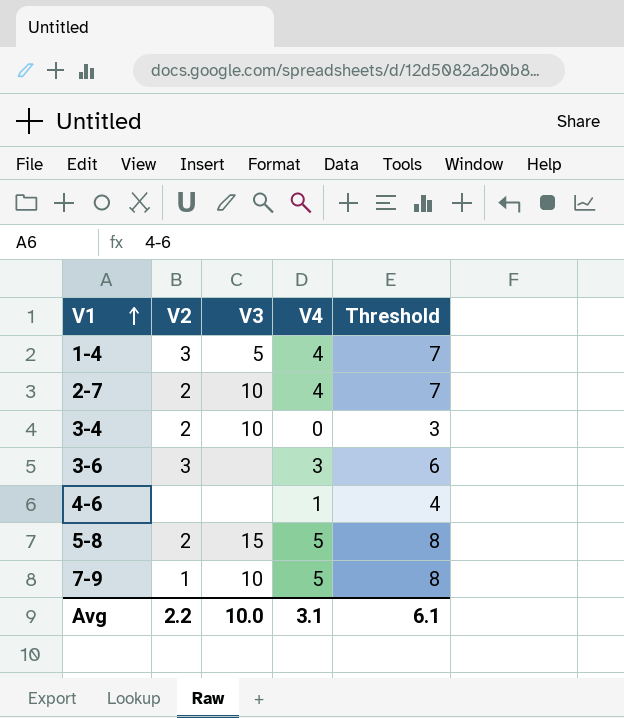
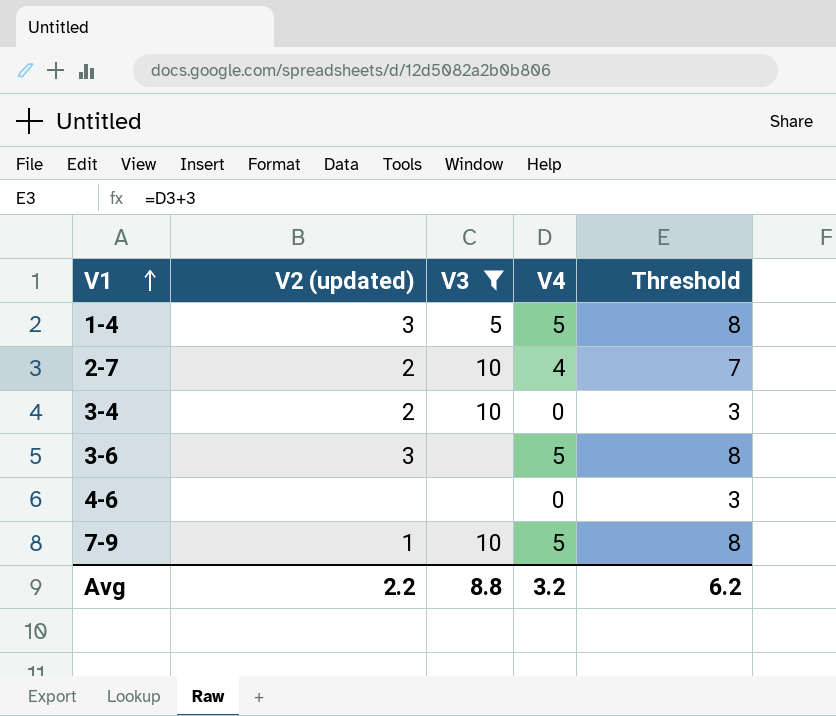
filter: none -> V3 != 15
column name: V2 -> V2 (updated)
1-4 | V4: 4 -> 5
1-4 | Threshold: 7 -> 8
3-6 | V4: 3 -> 5
3-6 | Threshold: 6 -> 8
4-6 | V4: 1 -> 0
4-6 | Threshold: 4 -> 3
Avg | V3: 10.0 -> 8.8
Avg | V4: 3.1 -> 3.2
Avg | Threshold: 6.1 -> 6.2

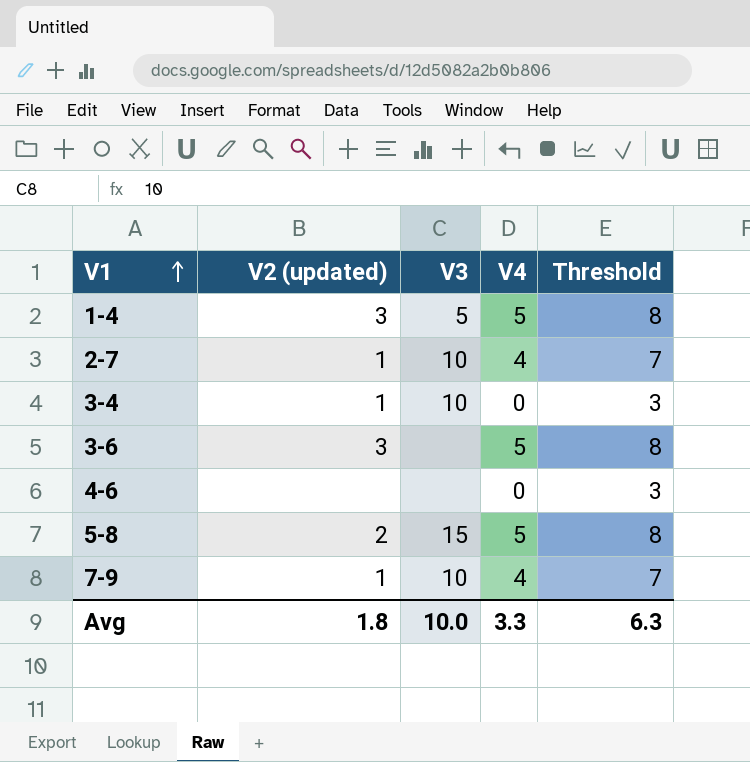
filter: V3 != 15 -> none
2-7 | V2 (updated): 2 -> 1
3-4 | V2 (updated): 2 -> 1
7-9 | V4: 5 -> 4
7-9 | Threshold: 8 -> 7
Avg | V2 (updated): 2.2 -> 1.8
Avg | V3: 8.8 -> 10.0
Avg | V4: 3.2 -> 3.3
Avg | Threshold: 6.2 -> 6.3

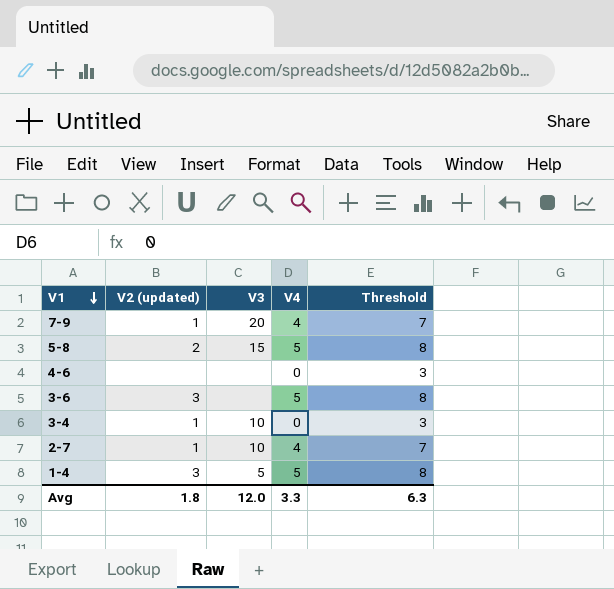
row order: V1 ascending -> V1 descending
7-9 | V3: 10 -> 20
Avg | V3: 10.0 -> 12.0

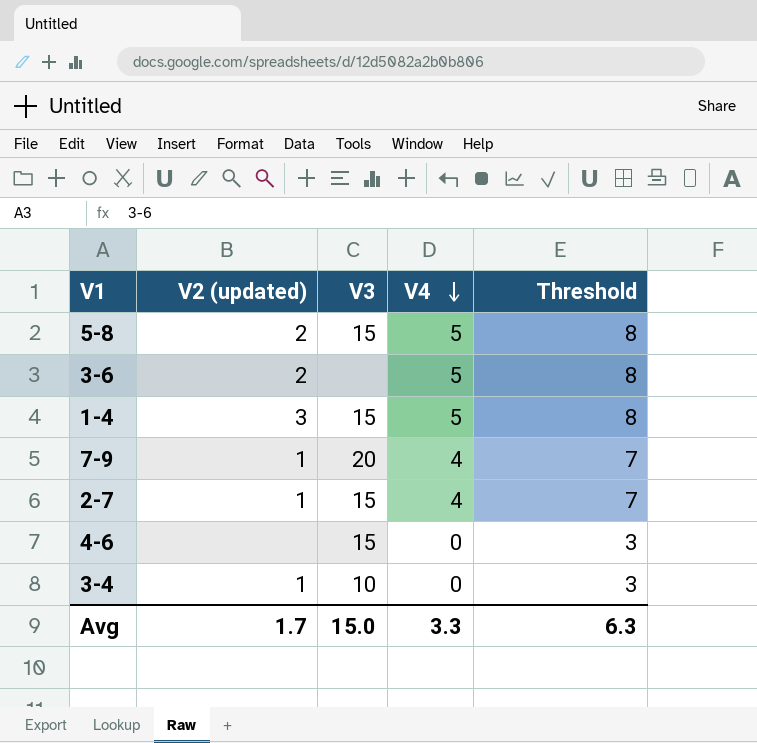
row order: V1 descending -> V4 descending
3-6 | V2 (updated): 3 -> 2
1-4 | V3: 5 -> 15
2-7 | V3: 10 -> 15
4-6 | V3: none -> 15
Avg | V2 (updated): 1.8 -> 1.7
Avg | V3: 12.0 -> 15.0

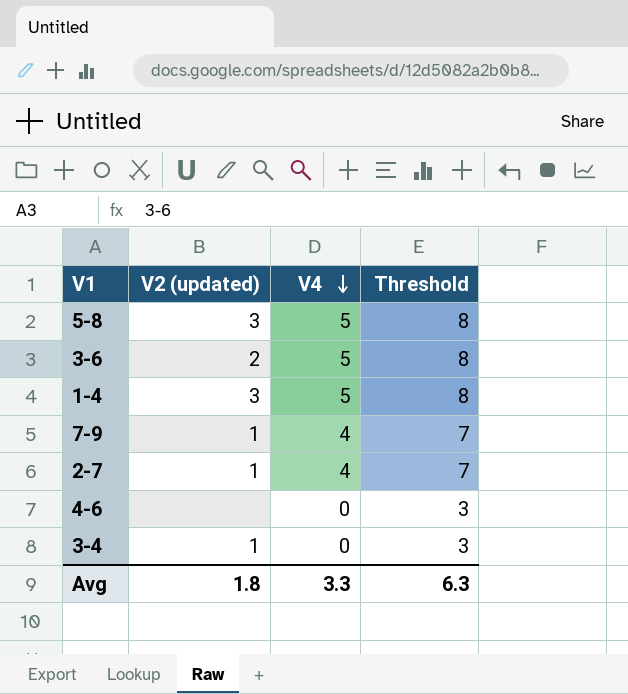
column V3 | position: 3 -> none
5-8 | V2 (updated): 2 -> 3
Avg | V2 (updated): 1.7 -> 1.8

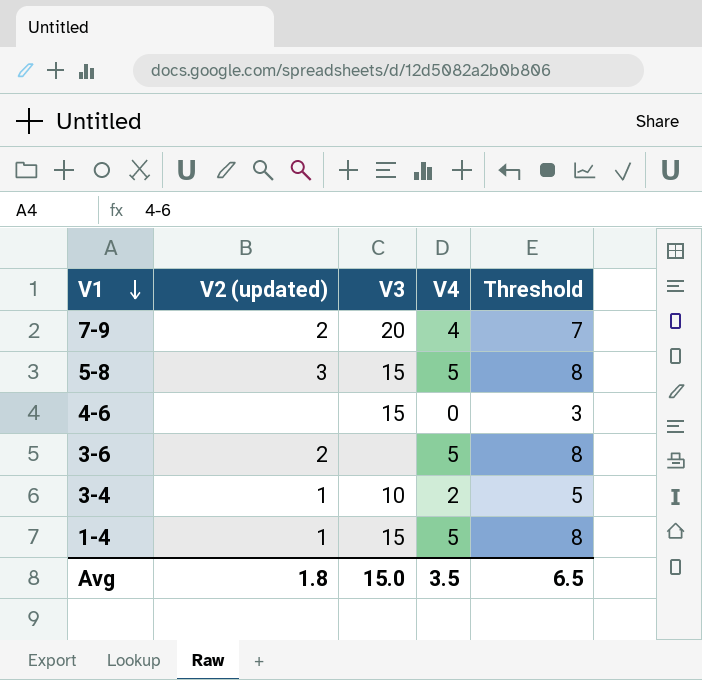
row order: V4 descending -> V1 descending
column V3 | position: none -> 3
row 2-7: 1 | 4 | 7 -> none
7-9 | V2 (updated): 1 -> 2
3-4 | V4: 0 -> 2
3-4 | Threshold: 3 -> 5
1-4 | V2 (updated): 3 -> 1
Avg | V4: 3.3 -> 3.5
Avg | Threshold: 6.3 -> 6.5

